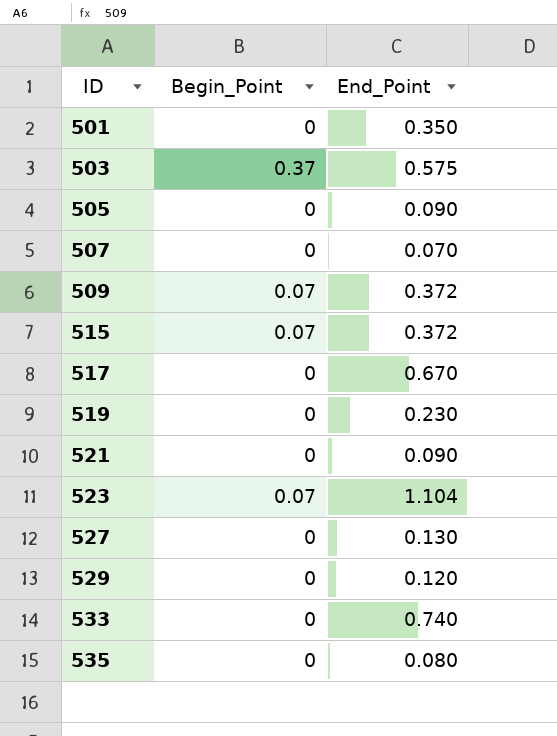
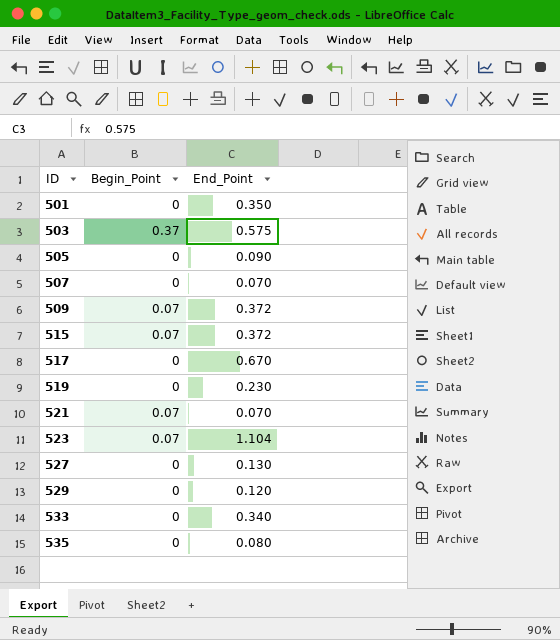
521 | Begin_Point: 0 -> 0.07
521 | End_Point: 0.090 -> 0.070
533 | End_Point: 0.740 -> 0.340

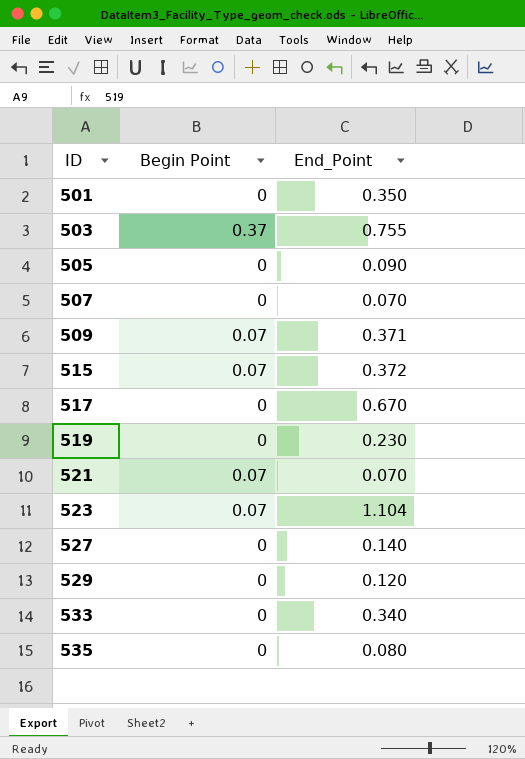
column name: Begin_Point -> Begin Point
503 | End_Point: 0.575 -> 0.755
509 | End_Point: 0.372 -> 0.371
527 | End_Point: 0.130 -> 0.140

